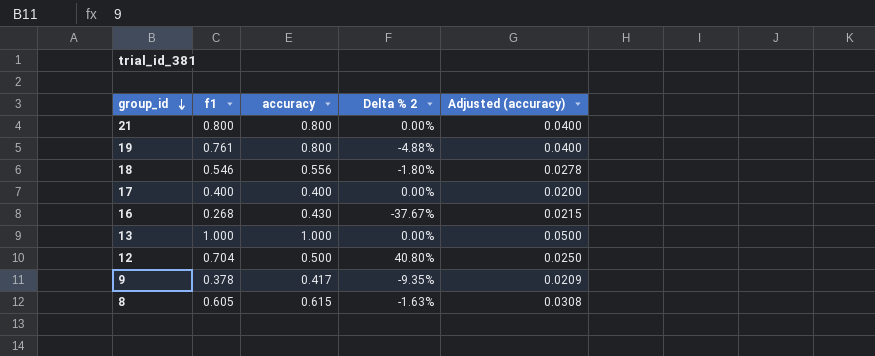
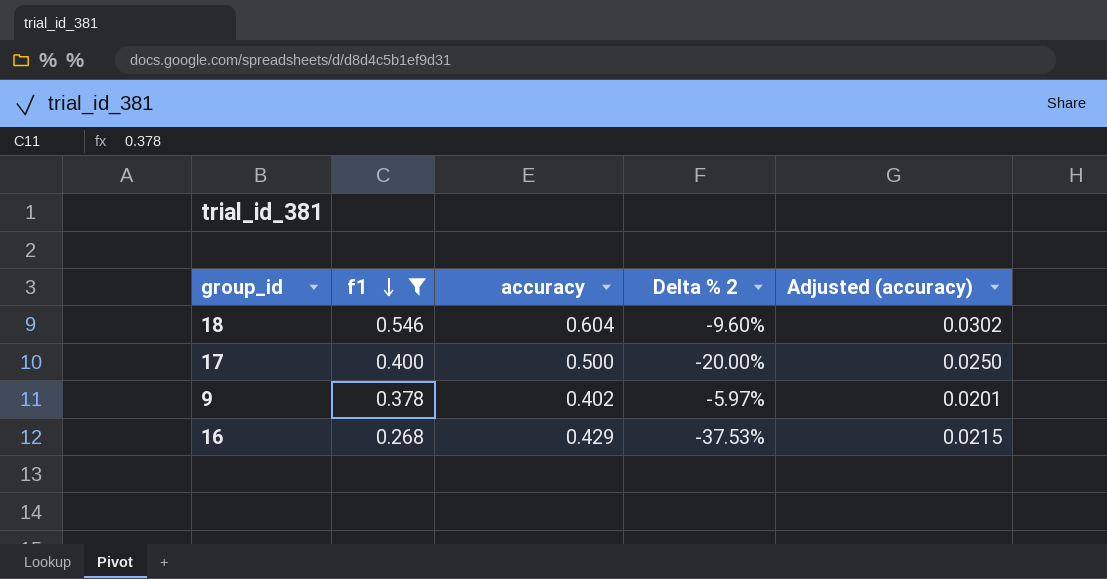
filter: none -> f1 <= 0.546
row order: group_id descending -> f1 descending
18 | accuracy: 0.556 -> 0.604
18 | Delta % 2: -1.80% -> -9.60%
18 | Adjusted (accuracy): 0.0278 -> 0.0302
17 | accuracy: 0.400 -> 0.500
17 | Delta % 2: 0.00% -> -20.00%
17 | Adjusted (accuracy): 0.0200 -> 0.0250
9 | accuracy: 0.417 -> 0.402
9 | Delta % 2: -9.35% -> -5.97%
9 | Adjusted (accuracy): 0.0209 -> 0.0201
16 | accuracy: 0.430 -> 0.429
16 | Delta % 2: -37.67% -> -37.53%

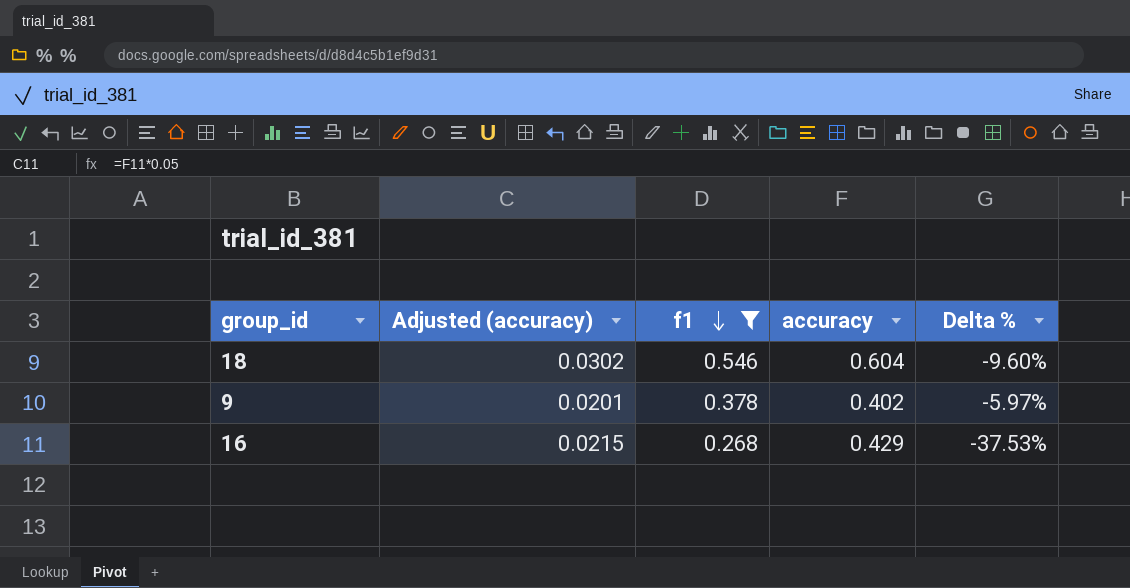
column Adjusted (accuracy) | position: 5 -> 2
column name: Delta % 2 -> Delta %
row 17: 0.400 | 0.500 | -20.00% | 0.0250 -> none

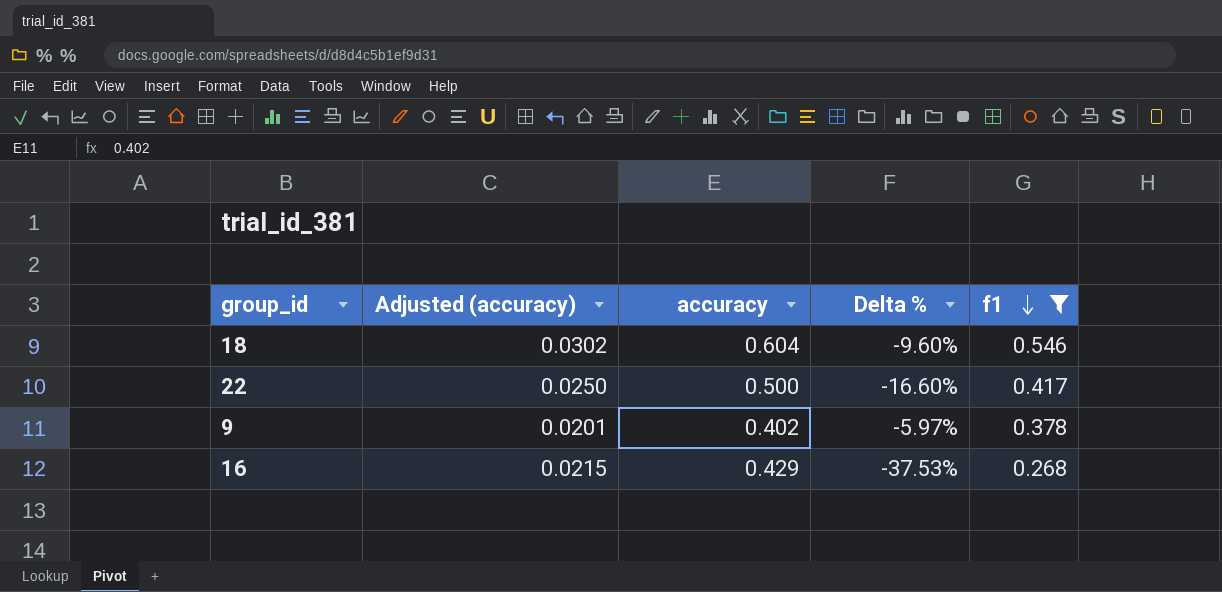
column f1 | position: 3 -> 5
row 22: none -> 0.0250 | 0.500 | -16.60% | 0.417

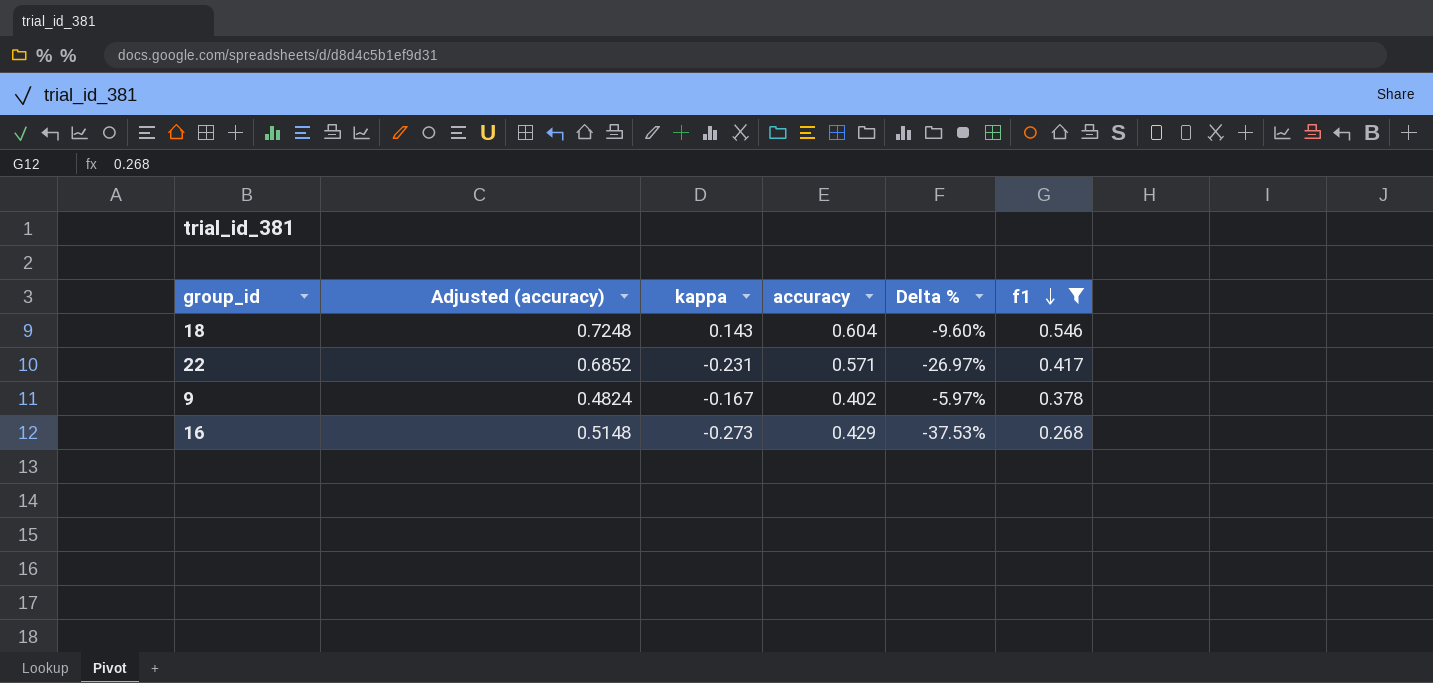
column Adjusted (accuracy) | formula: [accuracy] * 0.05 -> [accuracy] * 1.2
column kappa | position: none -> 3
22 | accuracy: 0.500 -> 0.571
22 | Delta %: -16.60% -> -26.97%

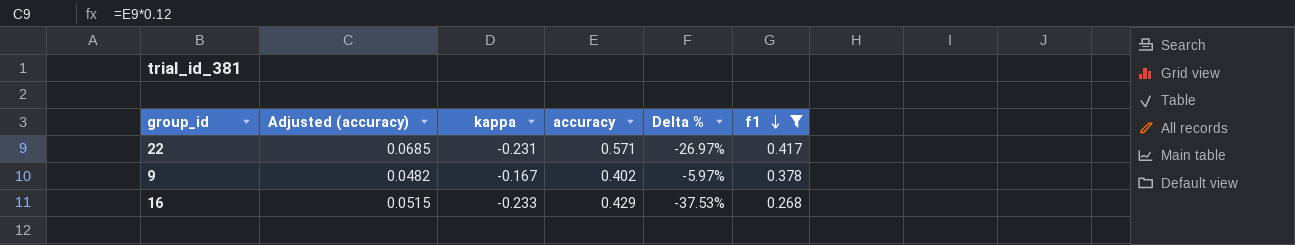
column Adjusted (accuracy) | formula: [accuracy] * 1.2 -> [accuracy] * 0.12
row 18: 0.7248 | 0.143 | 0.604 | -9.60% | 0.546 -> none
16 | kappa: -0.273 -> -0.233

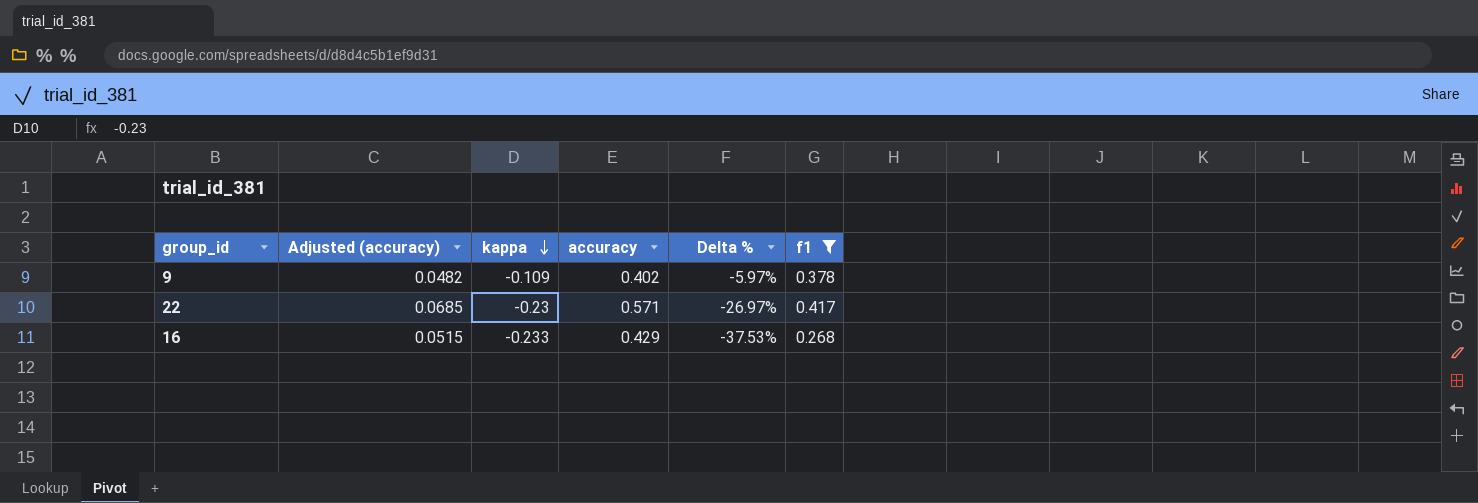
row order: f1 descending -> kappa descending
9 | kappa: -0.167 -> -0.109
22 | kappa: -0.231 -> -0.23

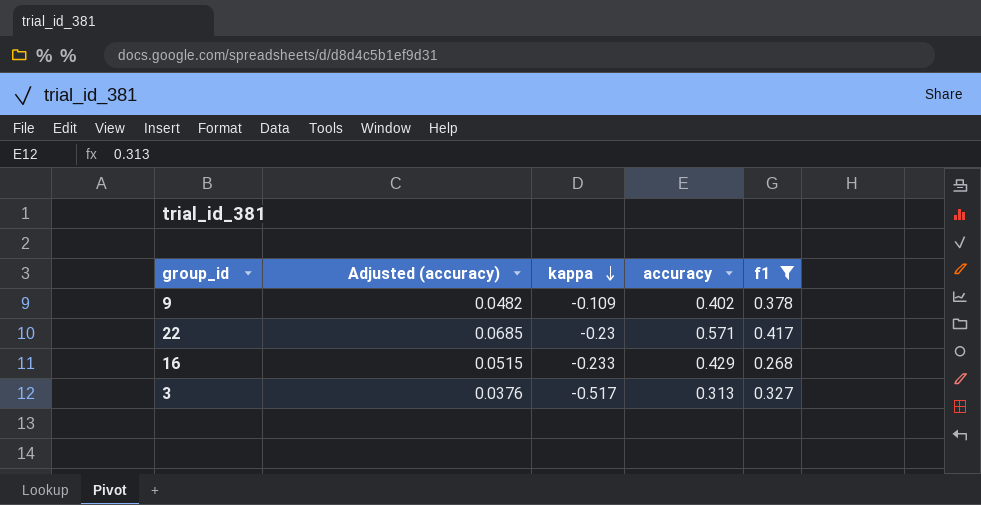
column Delta % | formula: ([f1] - [accuracy]) / [accuracy] -> none
row 3: none -> 0.0376 | -0.517 | 0.313 | 0.327

